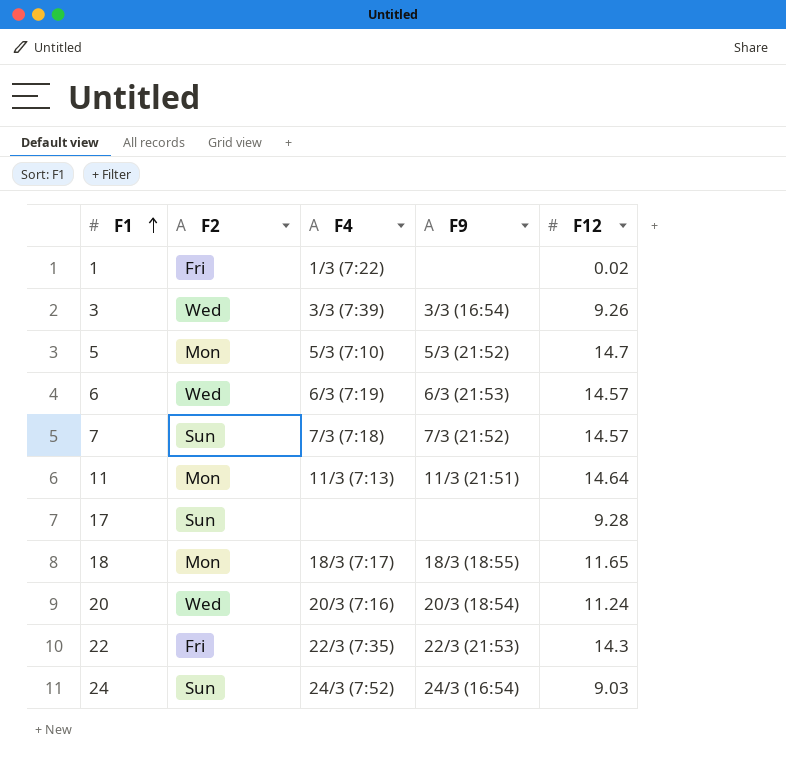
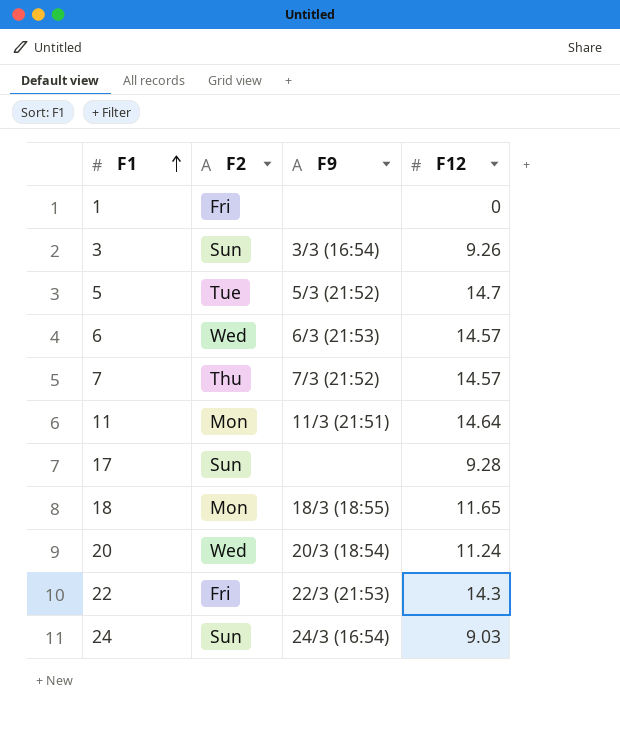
column F4 | position: 3 -> none
1 | F12: 0.02 -> 0
3 | F2: Wed -> Sun
5 | F2: Mon -> Tue
7 | F2: Sun -> Thu

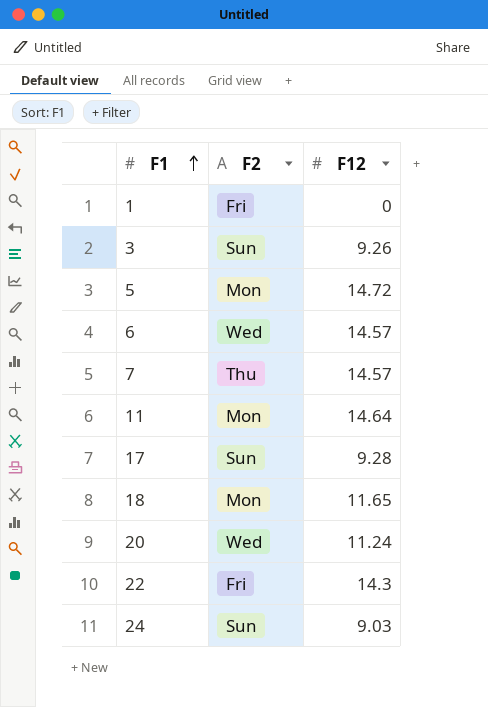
column F9 | position: 3 -> none
5 | F2: Tue -> Mon
5 | F12: 14.7 -> 14.72

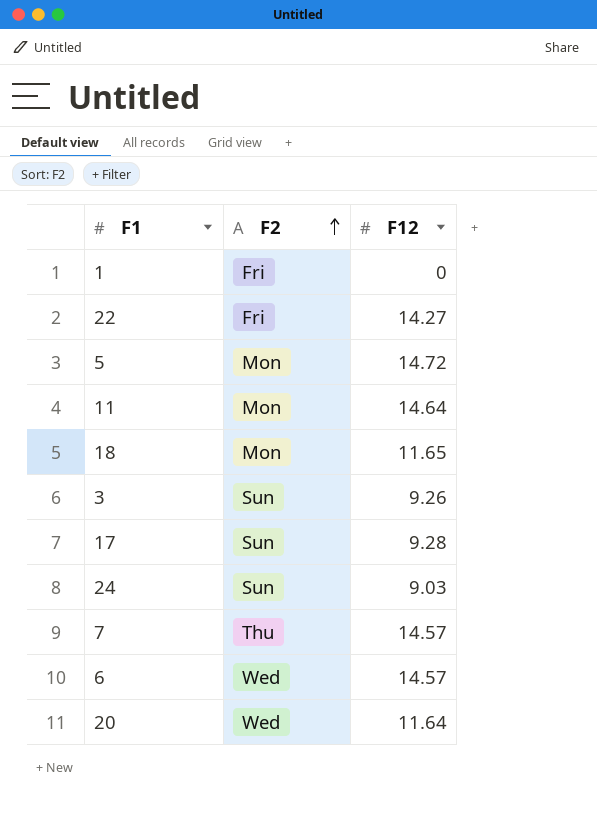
row order: F1 ascending -> F2 ascending
22 | F12: 14.3 -> 14.27
20 | F12: 11.24 -> 11.64

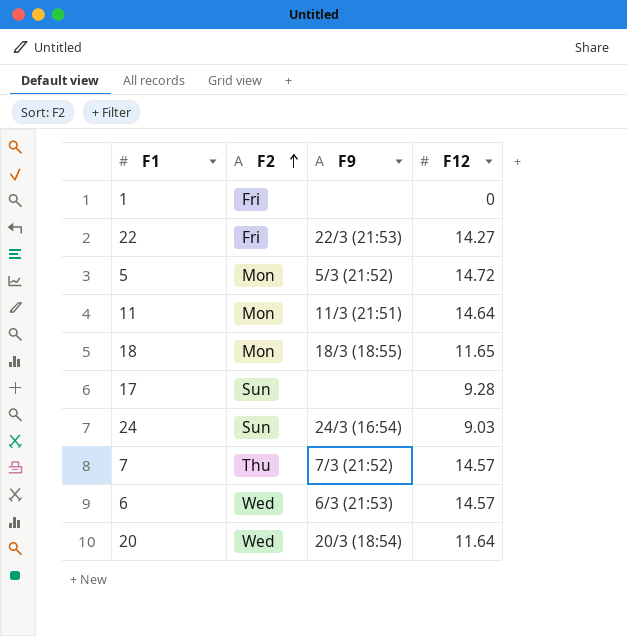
column F9 | position: none -> 3
row 3: Sun | 9.26 -> none

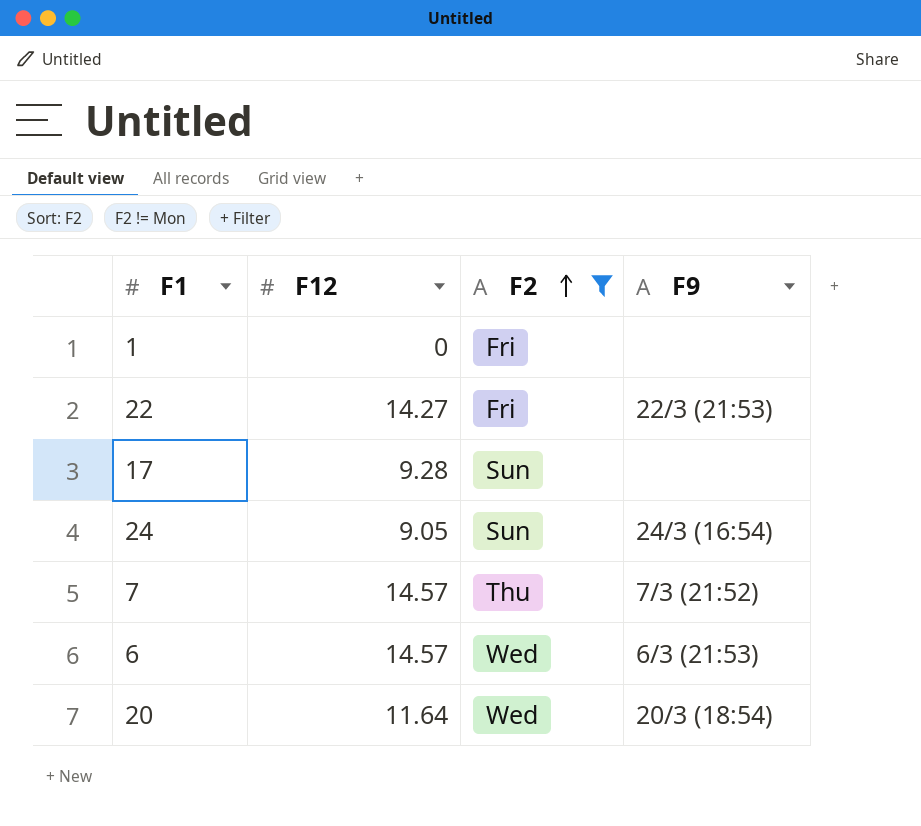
filter: none -> F2 != Mon
column F12 | position: 4 -> 2
24 | F12: 9.03 -> 9.05

